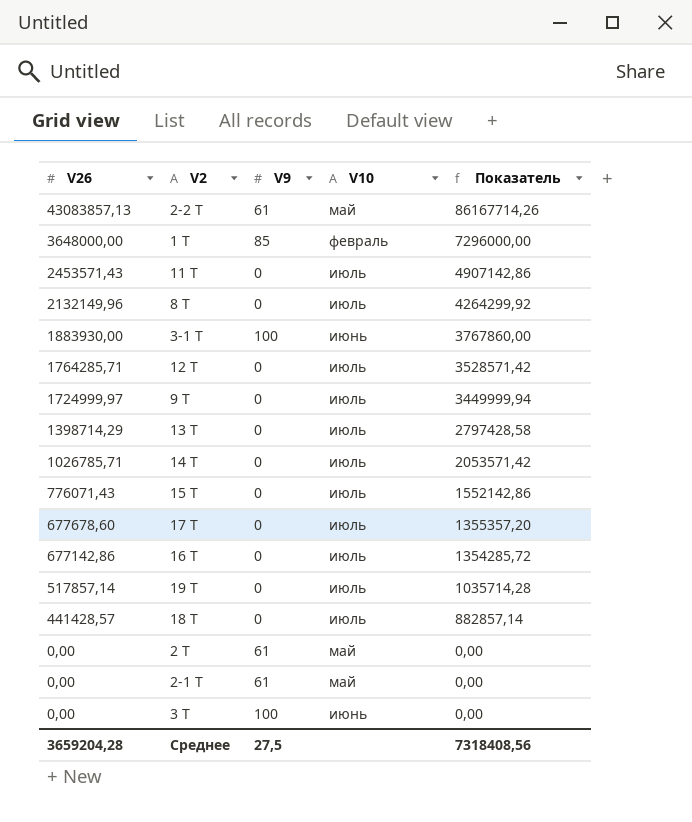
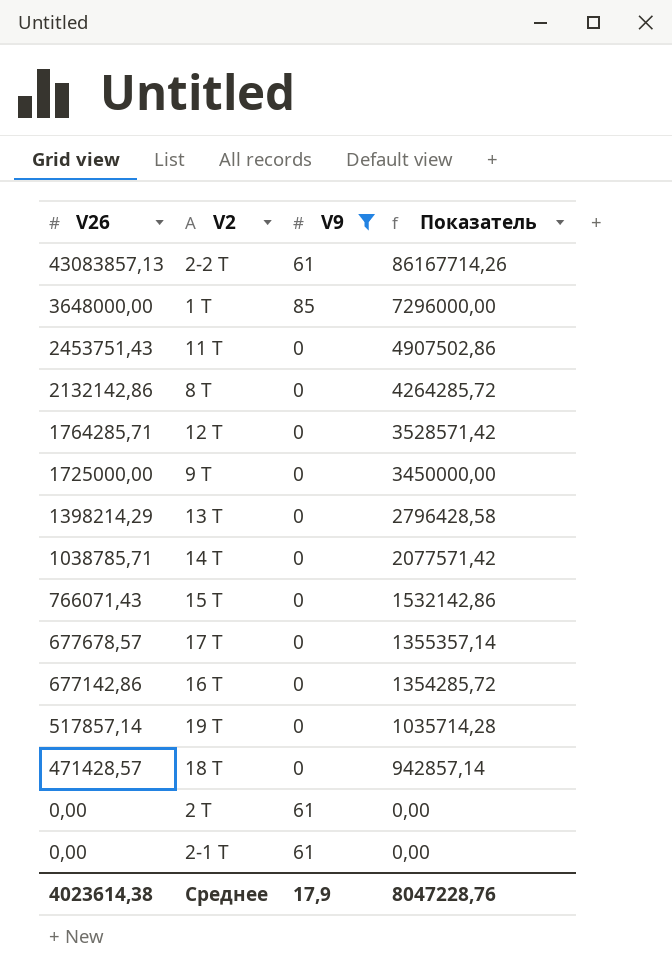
filter: none -> V9 != 100
column V10 | position: 4 -> none
11 Т | V26: 2453571,43 -> 2453751,43
11 Т | Показатель: 4907142,86 -> 4907502,86
8 Т | V26: 2132149,96 -> 2132142,86
8 Т | Показатель: 4264299,92 -> 4264285,72
9 Т | V26: 1724999,97 -> 1725000,00
9 Т | Показатель: 3449999,94 -> 3450000,00
13 Т | V26: 1398714,29 -> 1398214,29
13 Т | Показатель: 2797428,58 -> 2796428,58
14 Т | V26: 1026785,71 -> 1038785,71
14 Т | Показатель: 2053571,42 -> 2077571,42
15 Т | V26: 776071,43 -> 766071,43
15 Т | Показатель: 1552142,86 -> 1532142,86
17 Т | V26: 677678,60 -> 677678,57
17 Т | Показатель: 1355357,20 -> 1355357,14
18 Т | V26: 441428,57 -> 471428,57
18 Т | Показатель: 882857,14 -> 942857,14
Среднее | V26: 3659204,28 -> 4023614,38
Среднее | V9: 27,5 -> 17,9
Среднее | Показатель: 7318408,56 -> 8047228,76

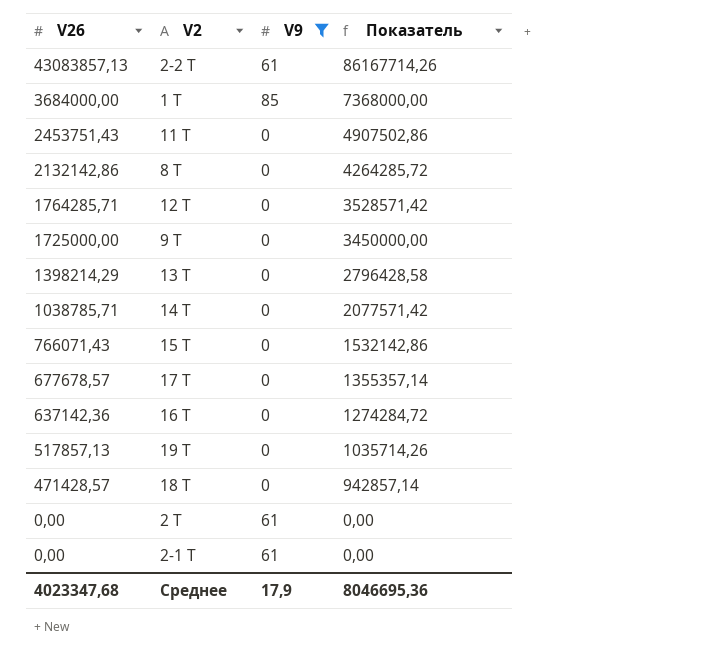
1 Т | V26: 3648000,00 -> 3684000,00
1 Т | Показатель: 7296000,00 -> 7368000,00
16 Т | V26: 677142,86 -> 637142,36
16 Т | Показатель: 1354285,72 -> 1274284,72
19 Т | V26: 517857,14 -> 517857,13
19 Т | Показатель: 1035714,28 -> 1035714,26
Среднее | V26: 4023614,38 -> 4023347,68
Среднее | Показатель: 8047228,76 -> 8046695,36

